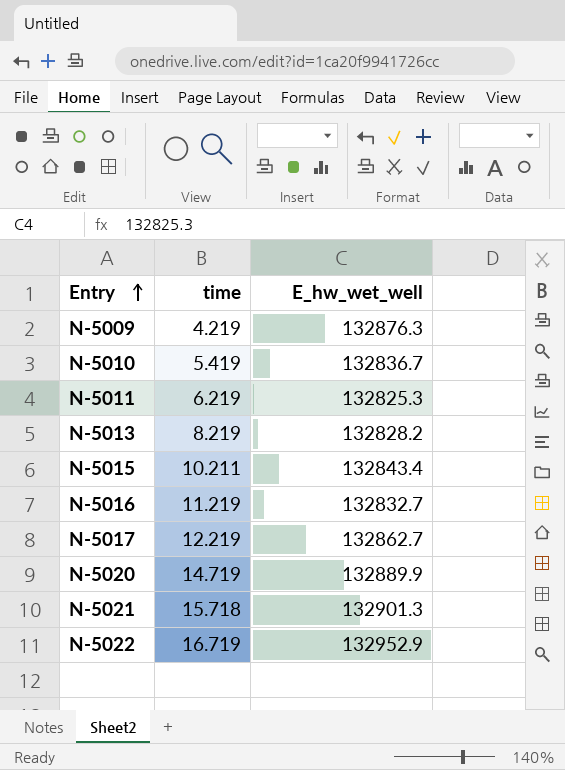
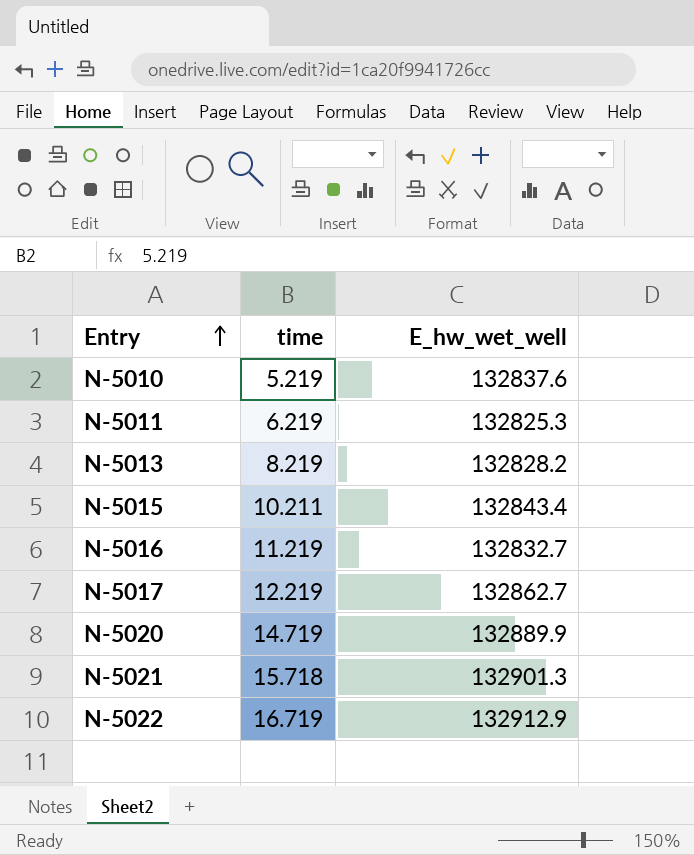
row N-5009: 4.219 | 132876.3 -> none
N-5010 | time: 5.419 -> 5.219
N-5010 | E_hw_wet_well: 132836.7 -> 132837.6
N-5022 | E_hw_wet_well: 132952.9 -> 132912.9

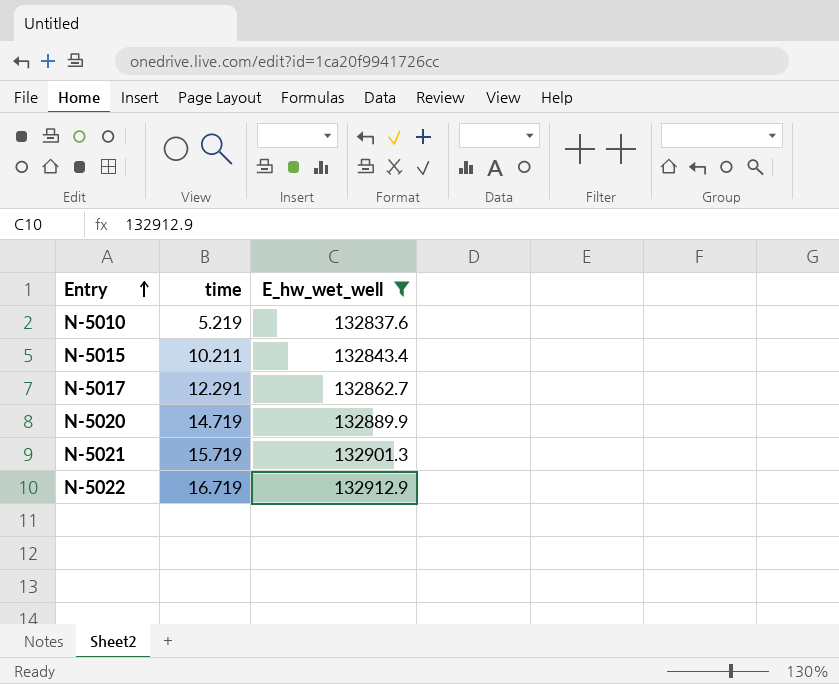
filter: none -> E_hw_wet_well >= 132837.6
N-5017 | time: 12.219 -> 12.291
N-5021 | time: 15.718 -> 15.719

